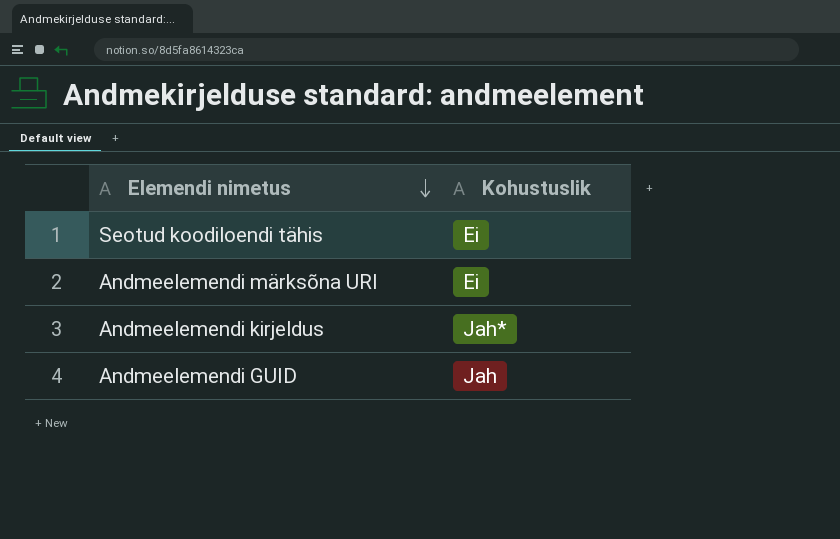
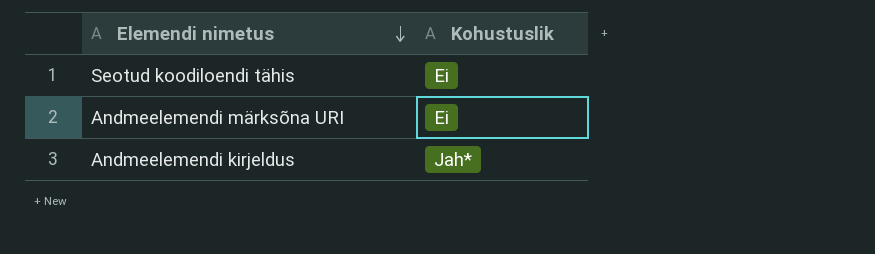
row Andmeelemendi GUID: Jah -> none

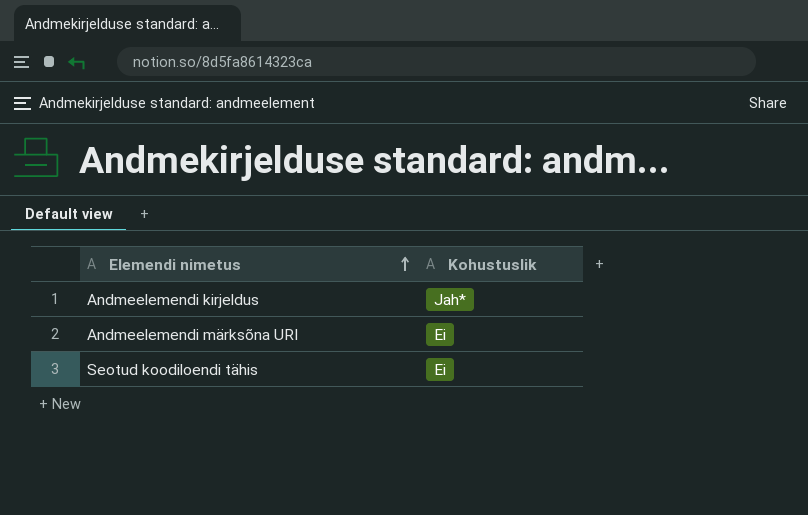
row order: Elemendi nimetus descending -> Elemendi nimetus ascending

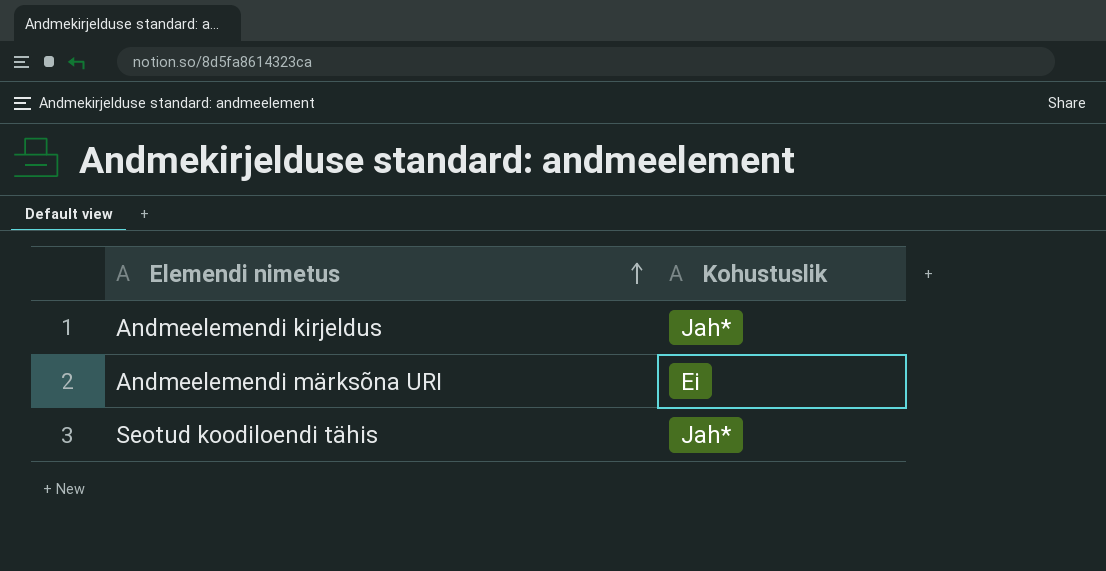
Seotud koodiloendi tähis | Kohustuslik: Ei -> Jah*

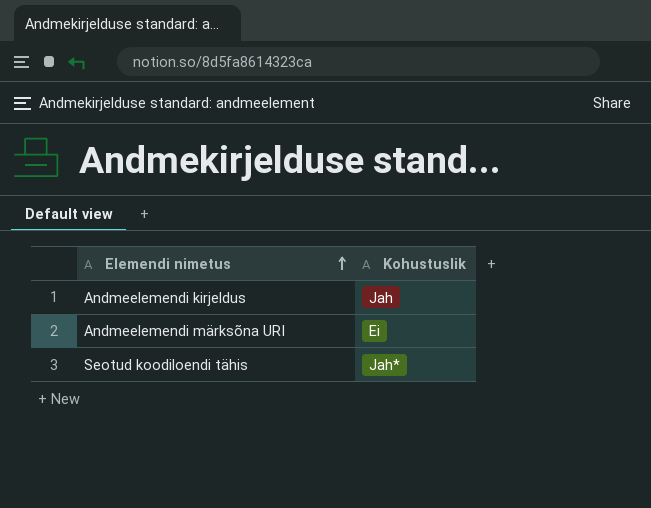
Andmeelemendi kirjeldus | Kohustuslik: Jah* -> Jah

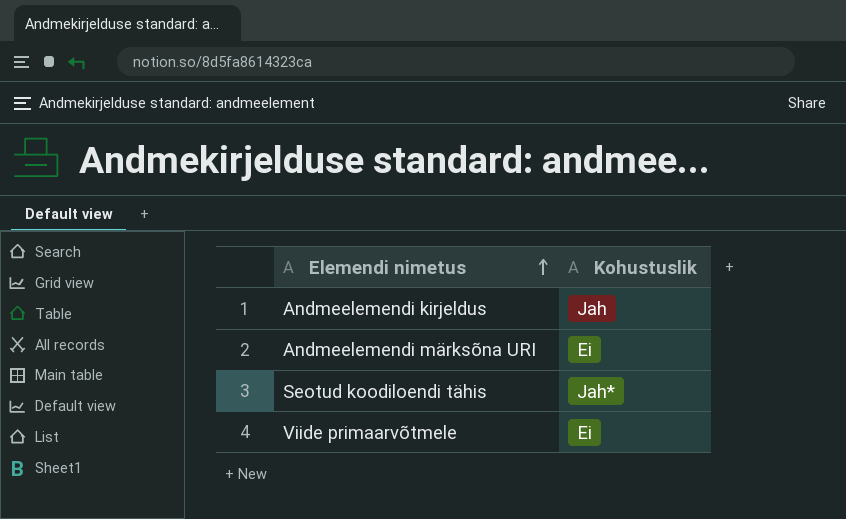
row Viide primaarvõtmele: none -> Ei

